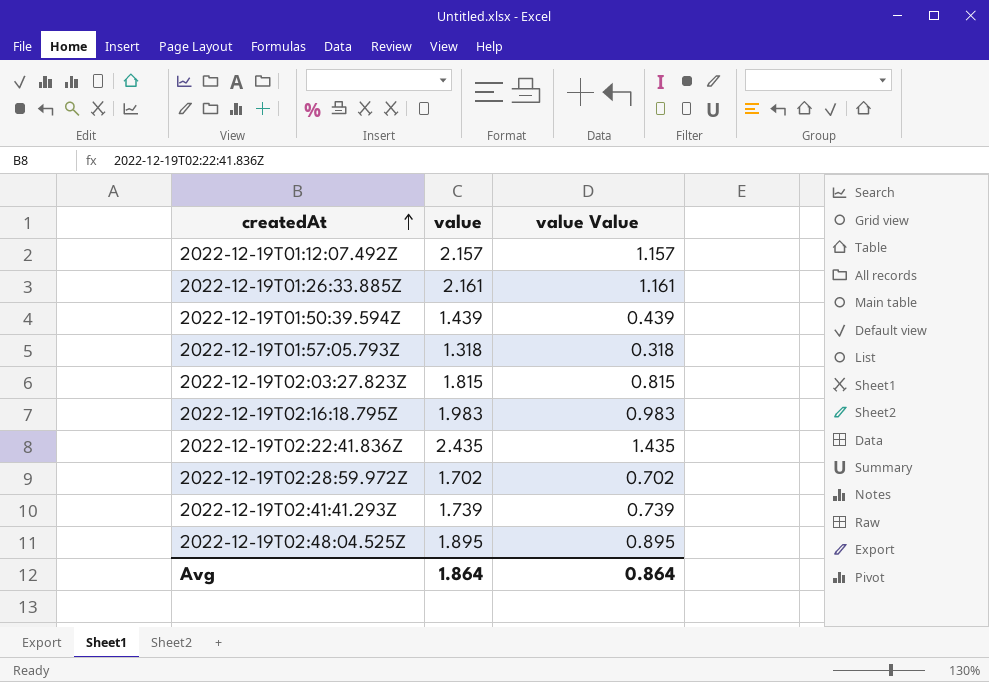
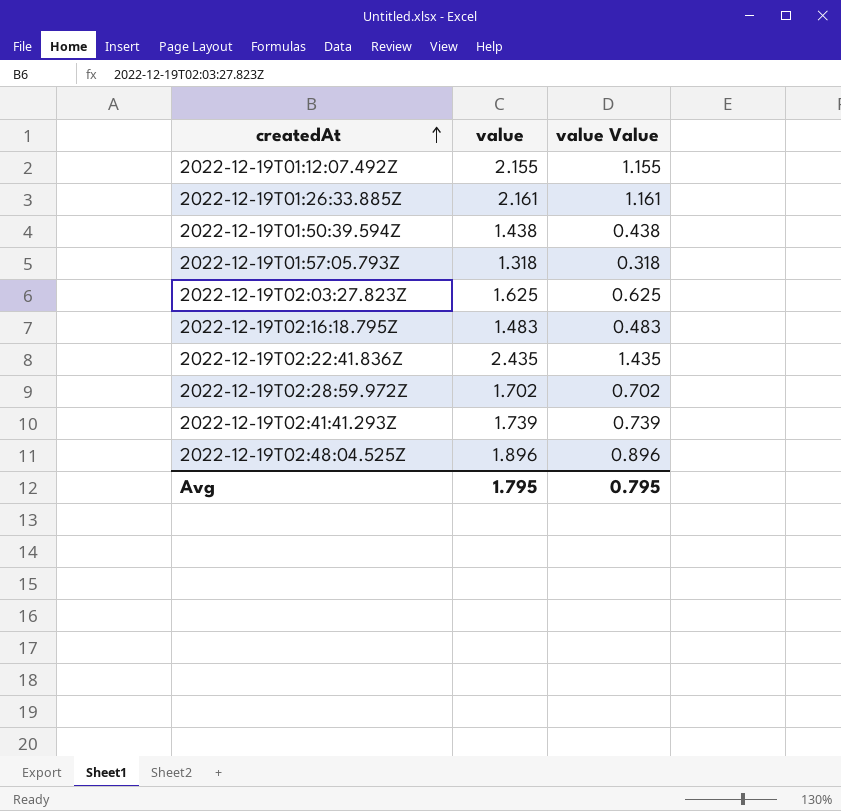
2022-12-19T01:12:07.492Z | value: 2.157 -> 2.155
2022-12-19T01:12:07.492Z | value Value: 1.157 -> 1.155
2022-12-19T01:50:39.594Z | value: 1.439 -> 1.438
2022-12-19T01:50:39.594Z | value Value: 0.439 -> 0.438
2022-12-19T02:03:27.823Z | value: 1.815 -> 1.625
2022-12-19T02:03:27.823Z | value Value: 0.815 -> 0.625
2022-12-19T02:16:18.795Z | value: 1.983 -> 1.483
2022-12-19T02:16:18.795Z | value Value: 0.983 -> 0.483
2022-12-19T02:48:04.525Z | value: 1.895 -> 1.896
2022-12-19T02:48:04.525Z | value Value: 0.895 -> 0.896
Avg | value: 1.864 -> 1.795
Avg | value Value: 0.864 -> 0.795

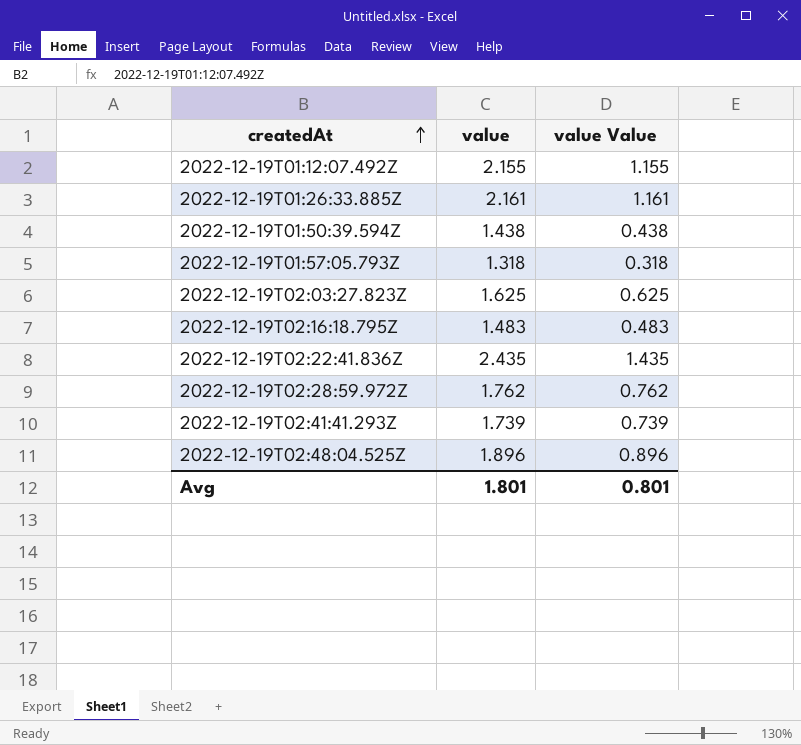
2022-12-19T02:28:59.972Z | value: 1.702 -> 1.762
2022-12-19T02:28:59.972Z | value Value: 0.702 -> 0.762
Avg | value: 1.795 -> 1.801
Avg | value Value: 0.795 -> 0.801

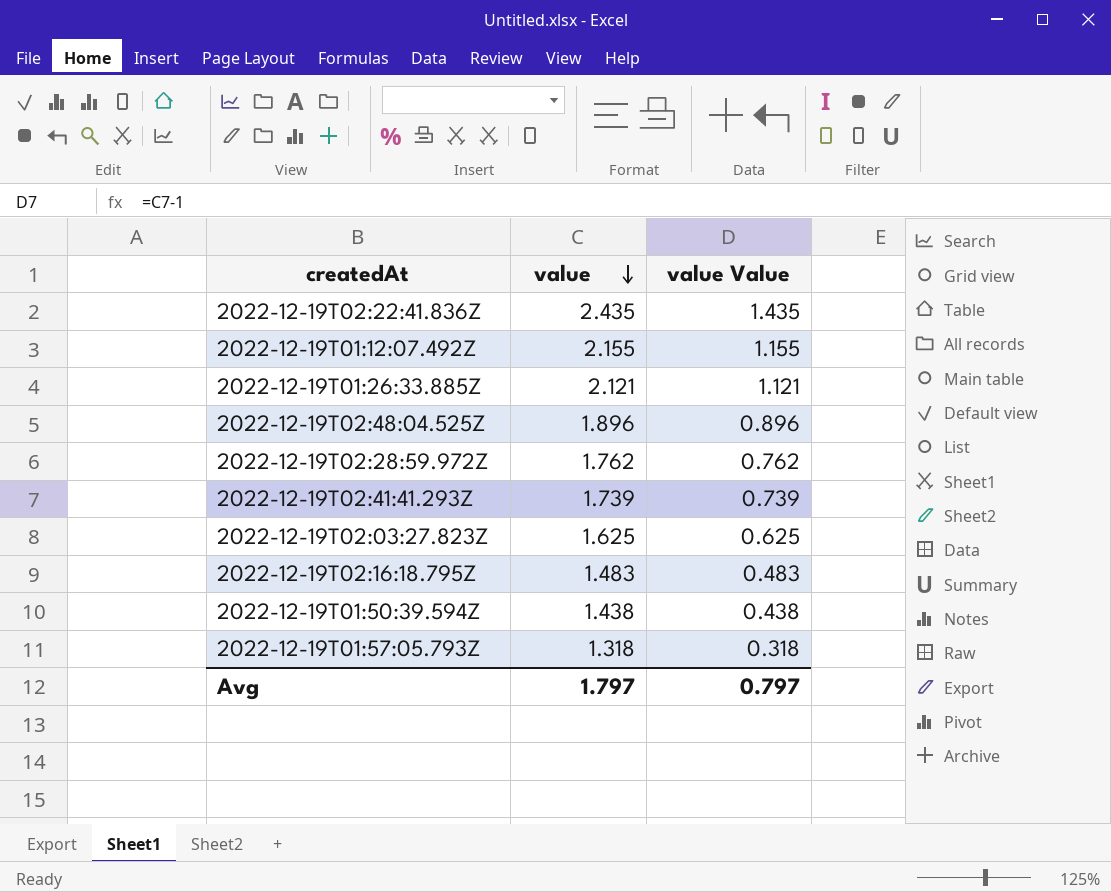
row order: createdAt ascending -> value descending
2022-12-19T01:26:33.885Z | value: 2.161 -> 2.121
2022-12-19T01:26:33.885Z | value Value: 1.161 -> 1.121
Avg | value: 1.801 -> 1.797
Avg | value Value: 0.801 -> 0.797

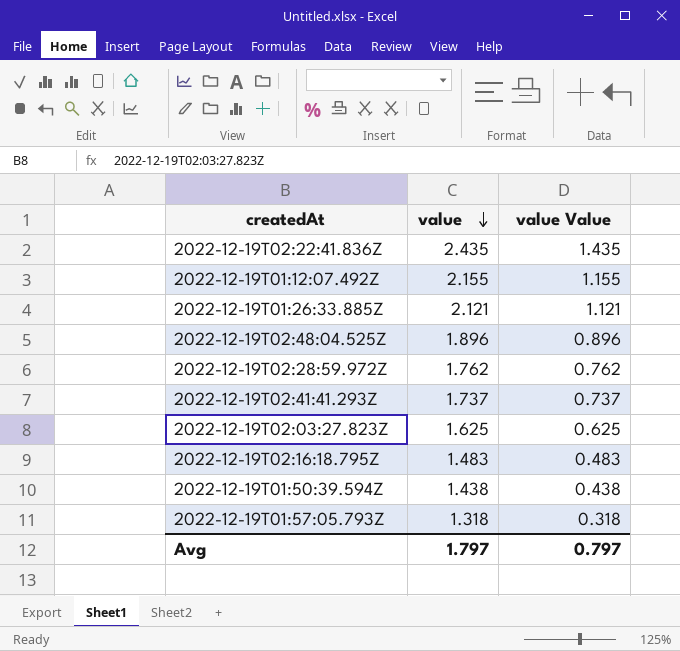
2022-12-19T02:41:41.293Z | value: 1.739 -> 1.737
2022-12-19T02:41:41.293Z | value Value: 0.739 -> 0.737

